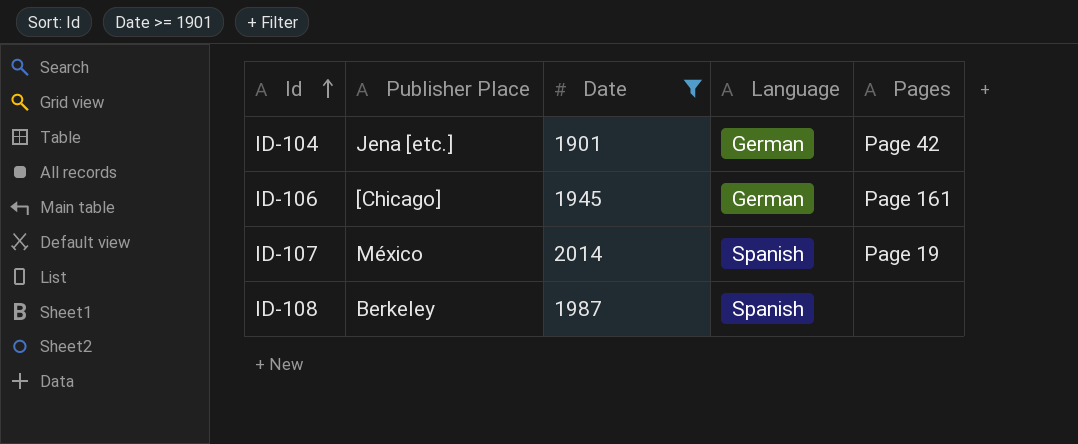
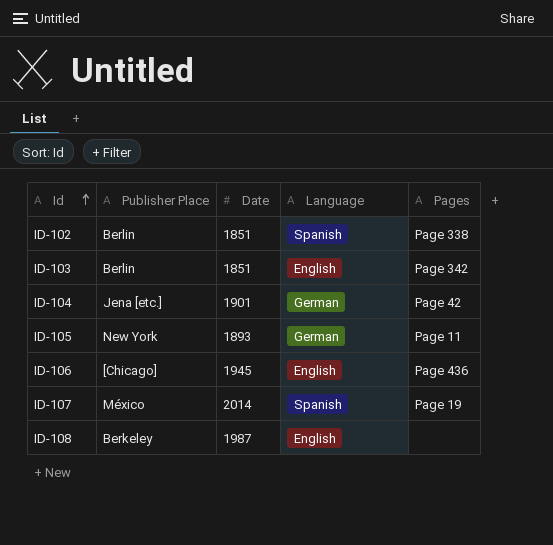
filter: Date >= 1901 -> none
ID-106 | Language: German -> English
ID-106 | Pages: Page 161 -> Page 436
ID-108 | Language: Spanish -> English

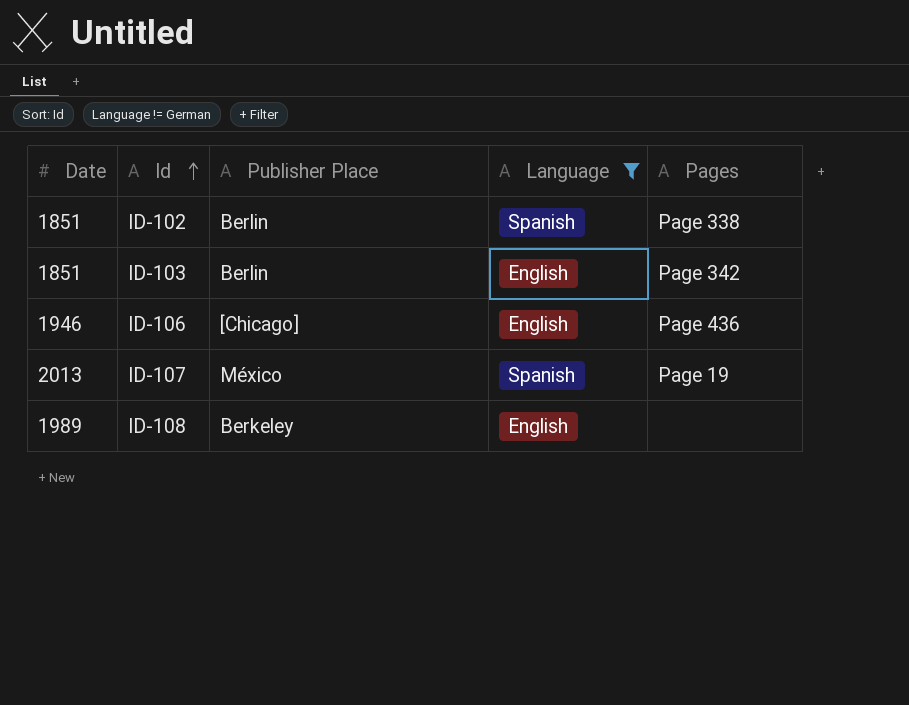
filter: none -> Language != German
column Date | position: 3 -> 1
ID-106 | Date: 1945 -> 1946
ID-107 | Date: 2014 -> 2013
ID-108 | Date: 1987 -> 1989

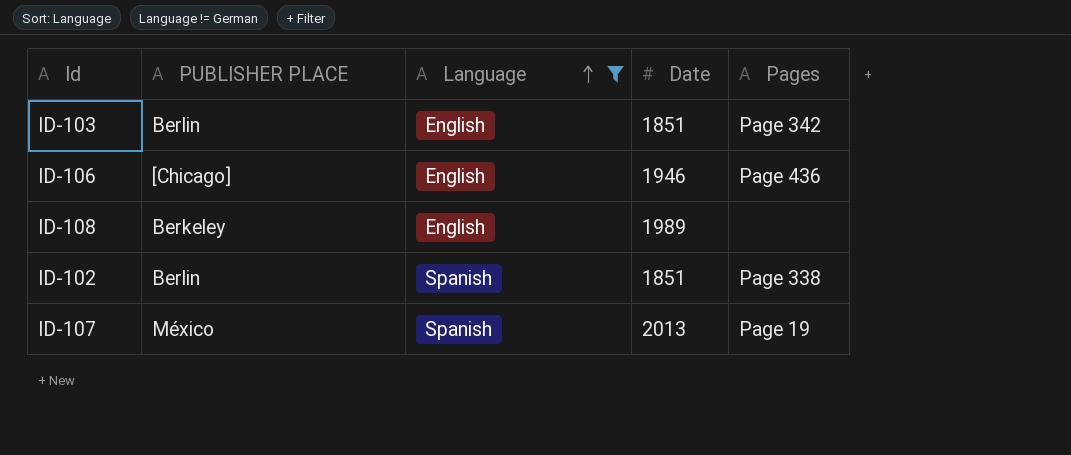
row order: Id ascending -> Language ascending
column name: Publisher Place -> PUBLISHER PLACE
column Date | position: 1 -> 4

